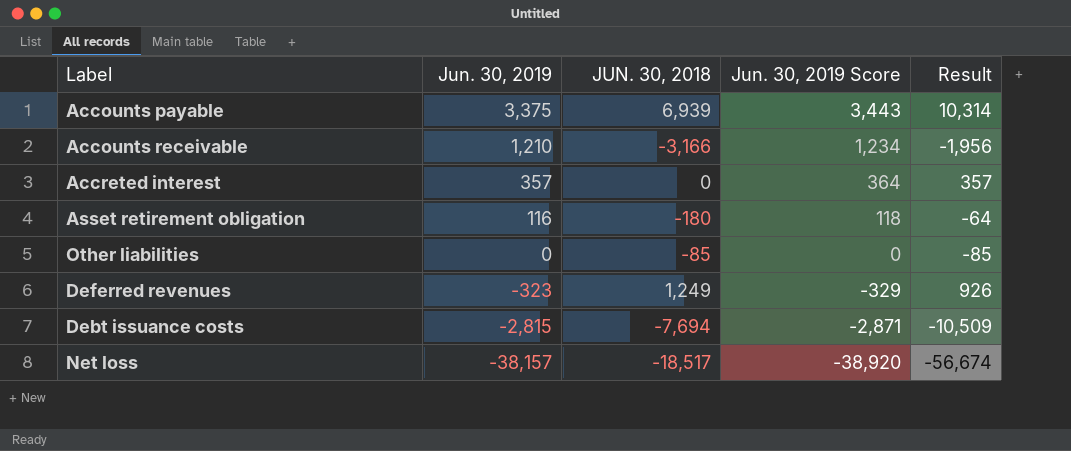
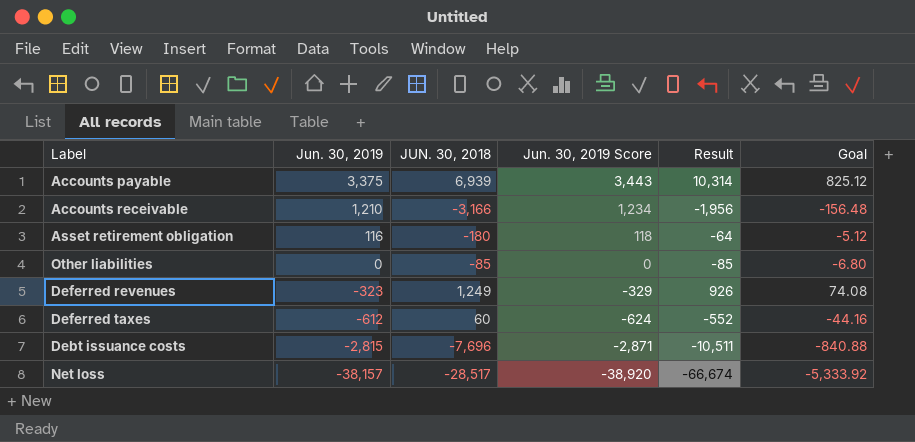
column Goal | formula: none -> [Result] * 0.08
row Accreted interest: 357 | 0 | 364 | 357 -> none
row Deferred taxes: none -> -612 | 60 | -624 | -552 | -44.16
Debt issuance costs | JUN. 30, 2018: -7,694 -> -7,696
Debt issuance costs | Result: -10,509 -> -10,511
Net loss | JUN. 30, 2018: -18,517 -> -28,517
Net loss | Result: -56,674 -> -66,674

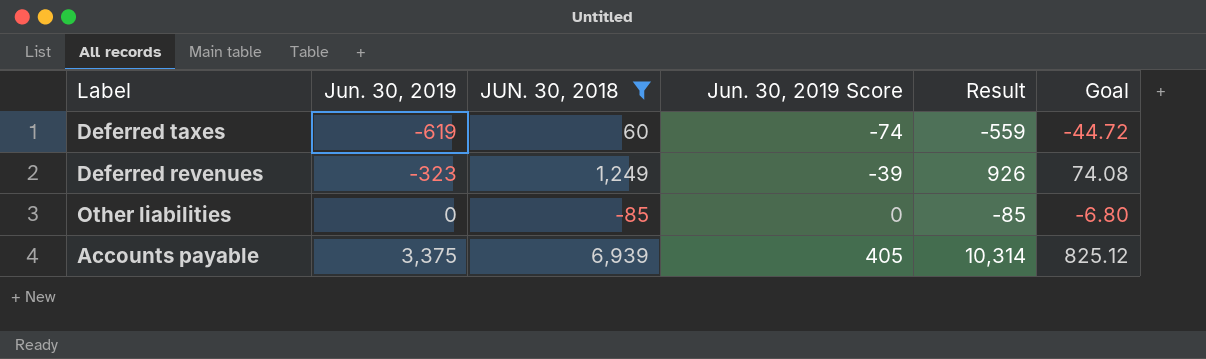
filter: none -> JUN. 30, 2018 >= -85
row order: Jun. 30, 2019 descending -> Jun. 30, 2019 ascending
column Jun. 30, 2019 Score | formula: [Jun. 30, 2019] * 1.02 -> [Jun. 30, 2019] * 0.12
Deferred taxes | Jun. 30, 2019: -612 -> -619
Deferred taxes | Result: -552 -> -559
Deferred taxes | Goal: -44.16 -> -44.72

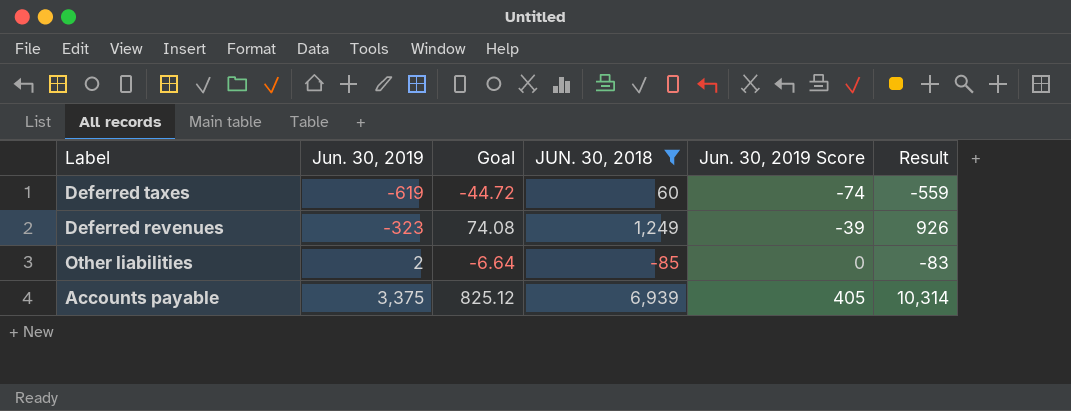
column Goal | position: 6 -> 3
Other liabilities | Jun. 30, 2019: 0 -> 2
Other liabilities | Goal: -6.80 -> -6.64
Other liabilities | Result: -85 -> -83

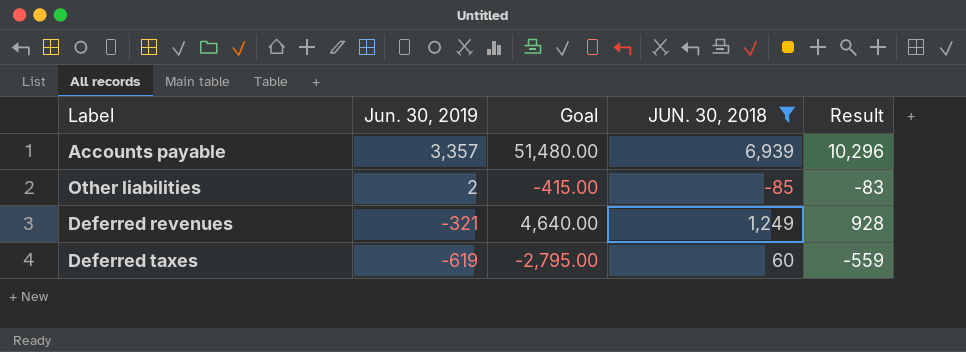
row order: Jun. 30, 2019 ascending -> Jun. 30, 2019 descending
column Jun. 30, 2019 Score | formula: [Jun. 30, 2019] * 0.12 -> none
column Goal | formula: [Result] * 0.08 -> [Result] * 5
Accounts payable | Jun. 30, 2019: 3,375 -> 3,357
Accounts payable | Result: 10,314 -> 10,296
Deferred revenues | Jun. 30, 2019: -323 -> -321
Deferred revenues | Result: 926 -> 928

